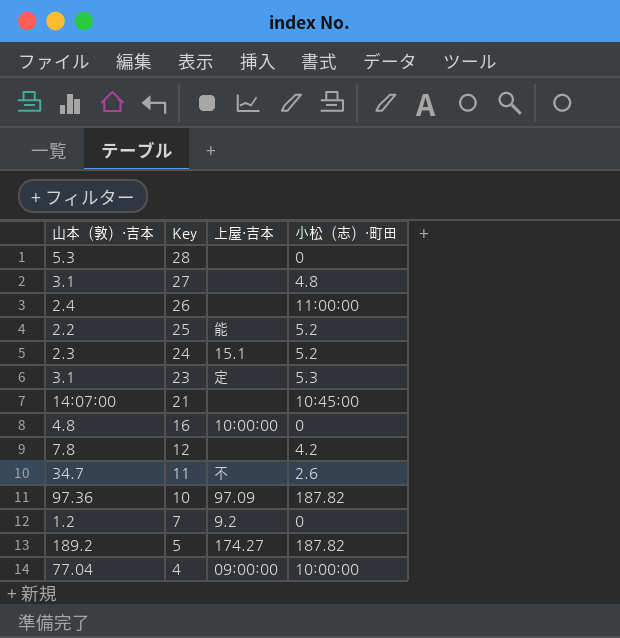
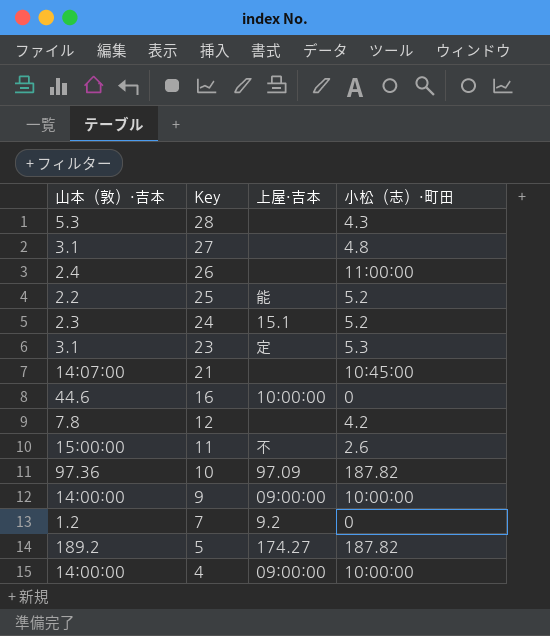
28 | 小松（志）・町田: 0 -> 4.3
16 | 山本（敦）・吉本: 4.8 -> 44.6
11 | 山本（敦）・吉本: 34.7 -> 15:00:00
row 9: none -> 14:00:00 | 09:00:00 | 10:00:00
4 | 山本（敦）・吉本: 77.04 -> 14:00:00

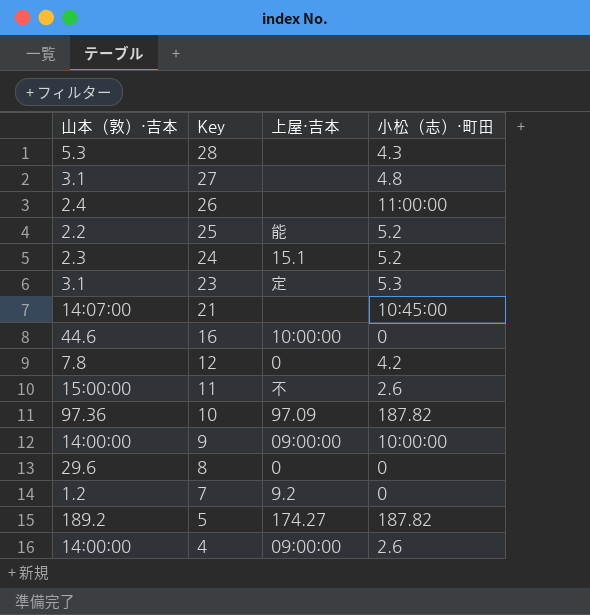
12 | 上屋・吉本: none -> 0
row 8: none -> 29.6 | 0 | 0
4 | 小松（志）・町田: 10:00:00 -> 2.6

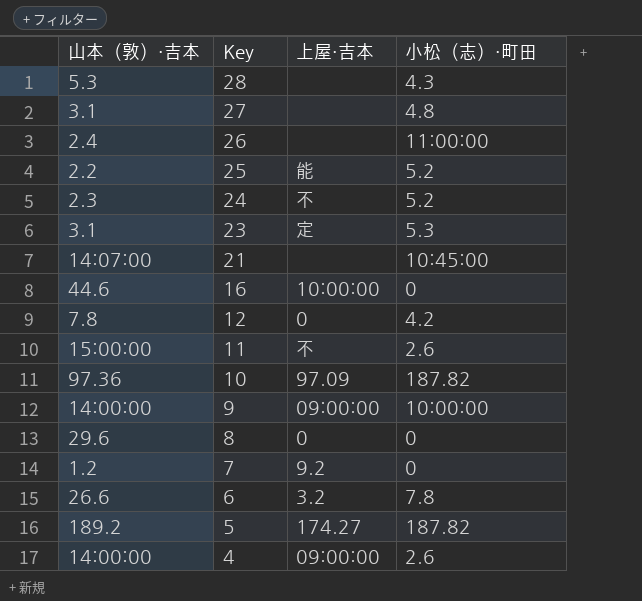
24 | 上屋・吉本: 15.1 -> 不
row 6: none -> 26.6 | 3.2 | 7.8

